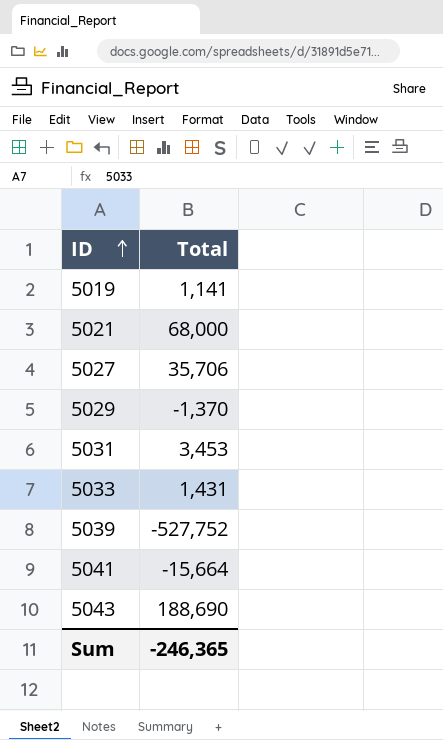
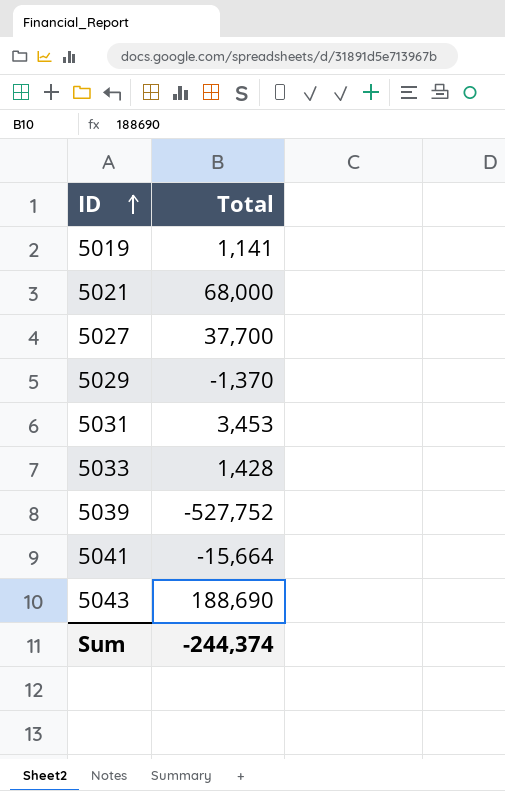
5027 | Total: 35,706 -> 37,700
5033 | Total: 1,431 -> 1,428
Sum | Total: -246,365 -> -244,374

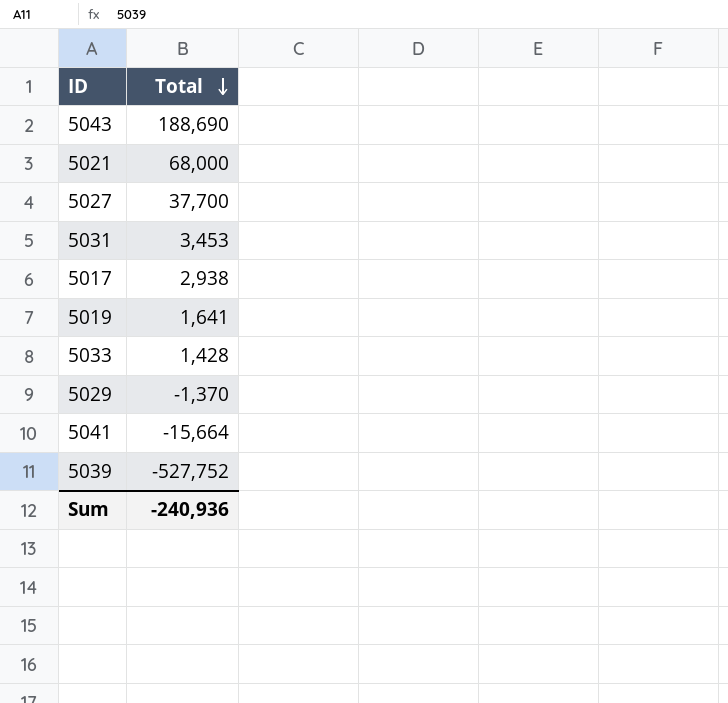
row order: ID ascending -> Total descending
row 5017: none -> 2,938
5019 | Total: 1,141 -> 1,641
Sum | Total: -244,374 -> -240,936

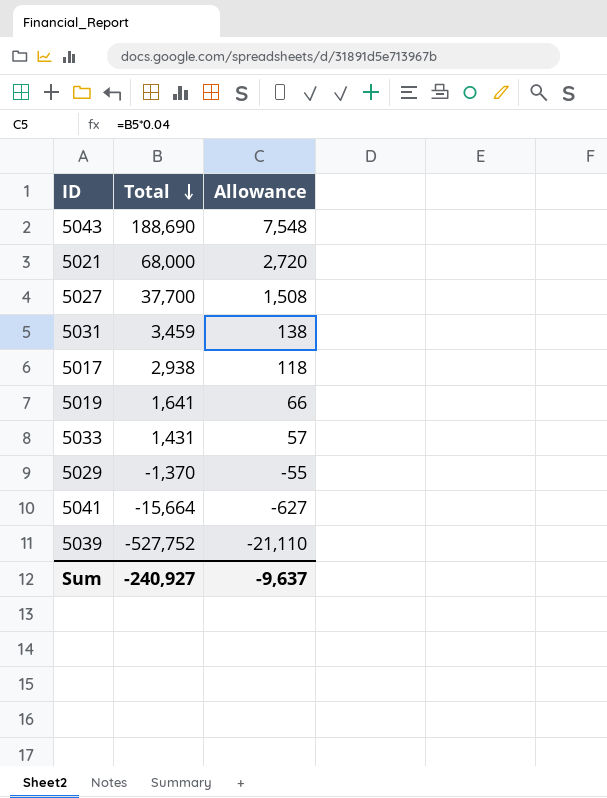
column Allowance | formula: none -> [Total] * 0.04
5031 | Total: 3,453 -> 3,459
5033 | Total: 1,428 -> 1,431
Sum | Total: -240,936 -> -240,927

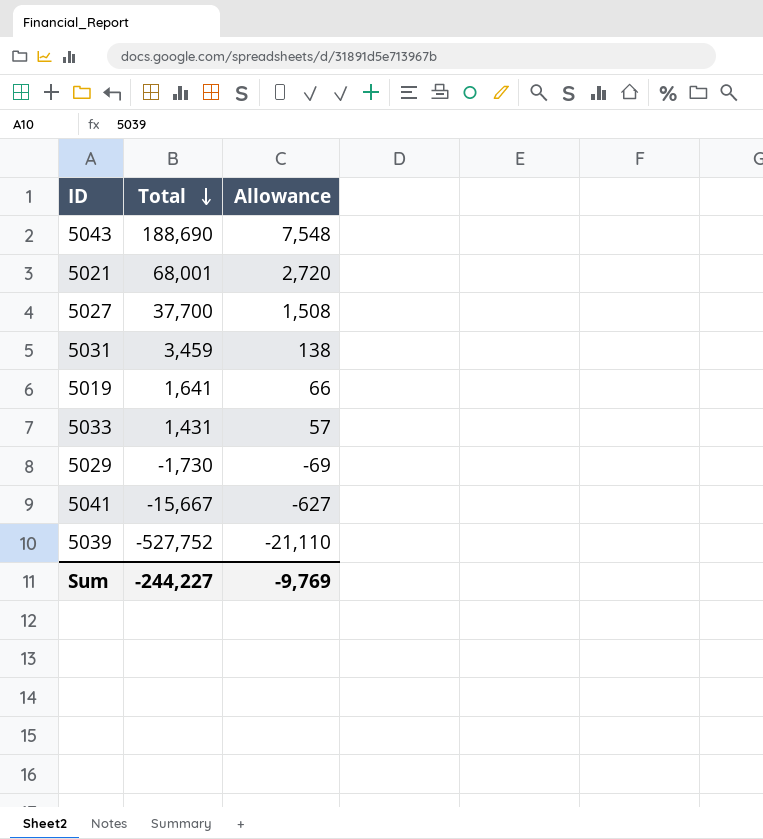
row 5017: 2,938 | 118 -> none
5021 | Total: 68,000 -> 68,001
5029 | Total: -1,370 -> -1,730
5029 | Allowance: -55 -> -69
5041 | Total: -15,664 -> -15,667
Sum | Total: -240,927 -> -244,227
Sum | Allowance: -9,637 -> -9,769

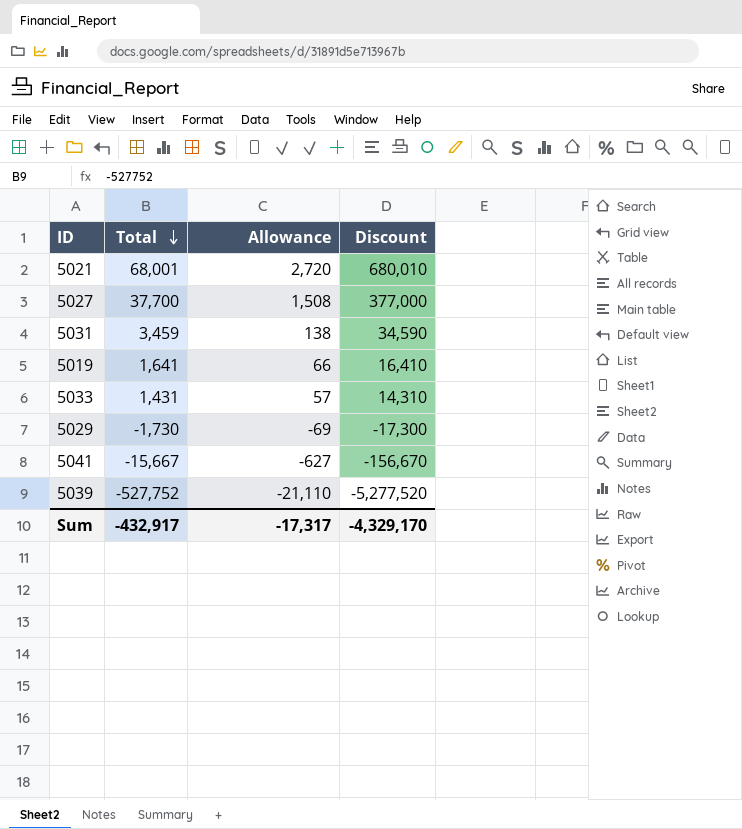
column Discount | formula: none -> [Total] * 10
row 5043: 188,690 | 7,548 -> none
Sum | Total: -244,227 -> -432,917
Sum | Allowance: -9,769 -> -17,317

